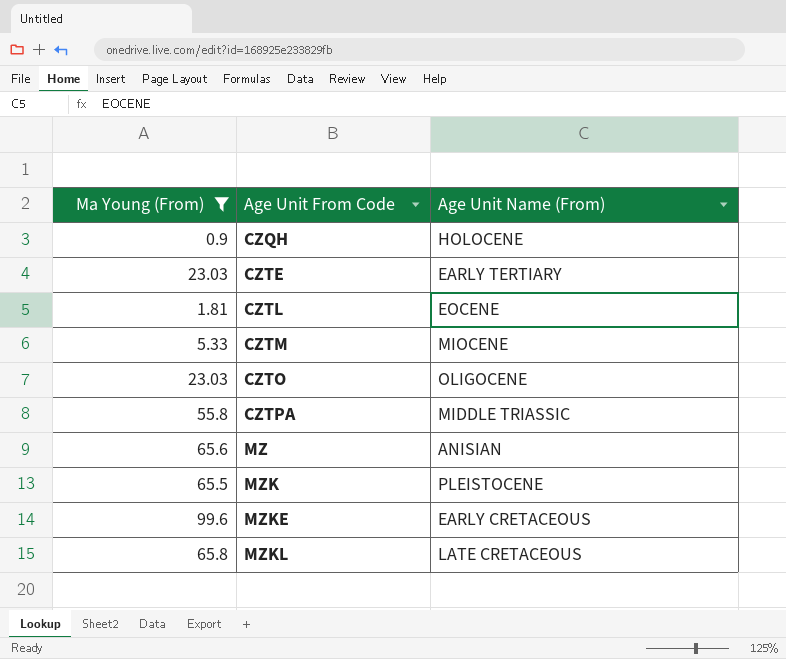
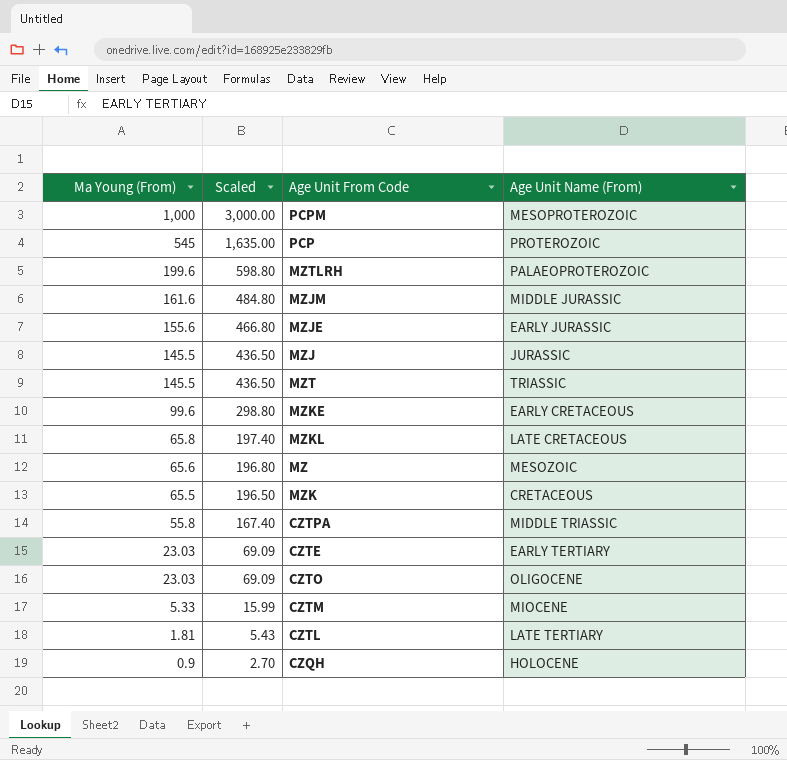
filter: Ma Young (From) <= 99.6 -> none
row order: Age Unit From Code ascending -> Ma Young (From) descending
column Scaled | formula: none -> [Ma Young (From)] * 3
MZ | Age Unit Name (From): ANISIAN -> MESOZOIC
MZK | Age Unit Name (From): PLEISTOCENE -> CRETACEOUS
CZTL | Age Unit Name (From): EOCENE -> LATE TERTIARY

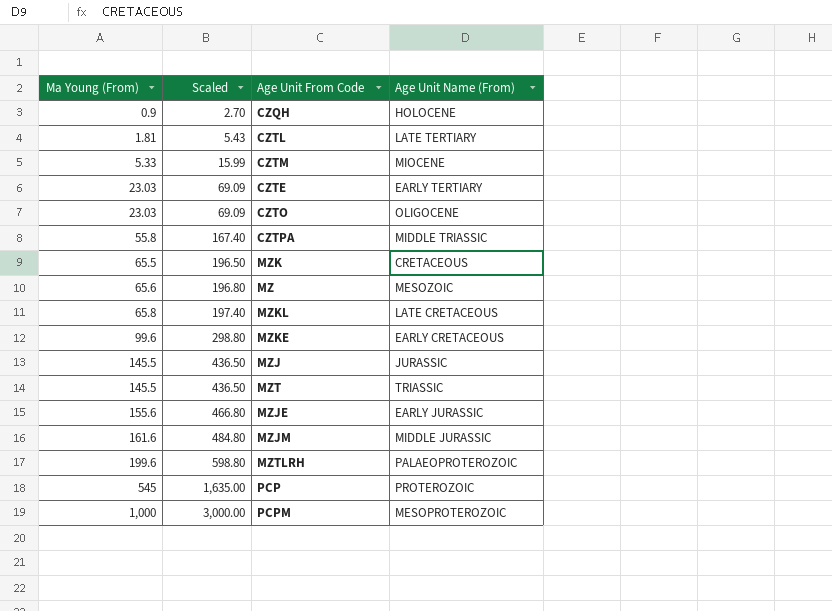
row order: Ma Young (From) descending -> Ma Young (From) ascending

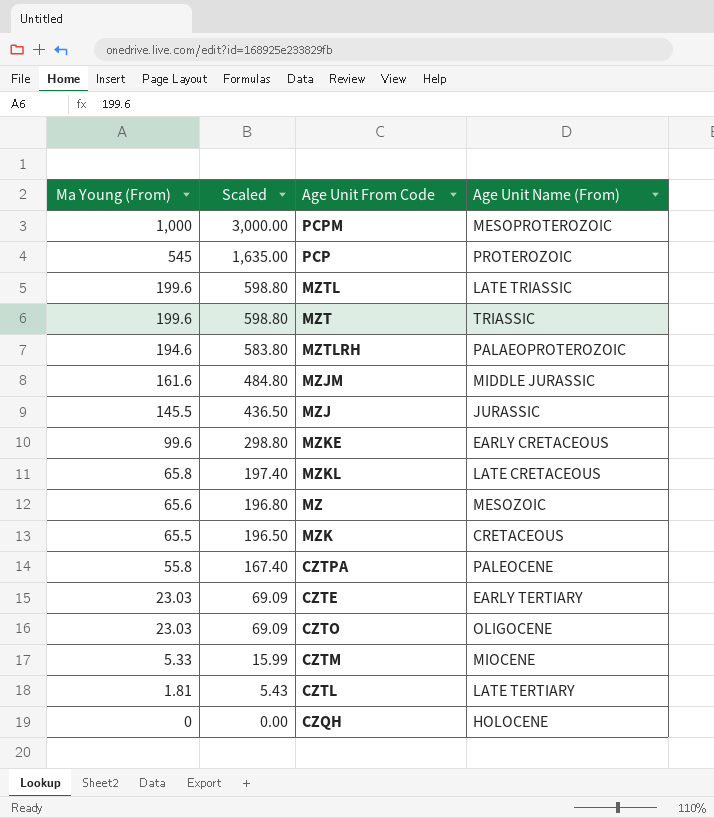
row order: Ma Young (From) ascending -> Ma Young (From) descending
row MZJE: 155.6 | 466.80 | EARLY JURASSIC -> none
row MZTL: none -> 199.6 | 598.80 | LATE TRIASSIC
MZT | Ma Young (From): 145.5 -> 199.6
MZT | Scaled: 436.50 -> 598.80
MZTLRH | Ma Young (From): 199.6 -> 194.6
MZTLRH | Scaled: 598.80 -> 583.80
CZTPA | Age Unit Name (From): MIDDLE TRIASSIC -> PALEOCENE
CZQH | Ma Young (From): 0.9 -> 0
CZQH | Scaled: 2.70 -> 0.00

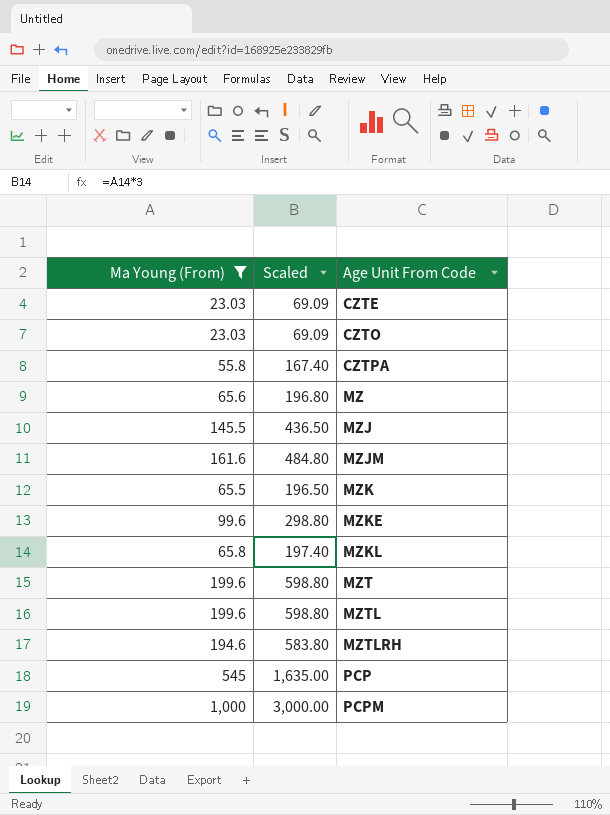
filter: none -> Ma Young (From) >= 23.03
row order: Ma Young (From) descending -> Age Unit From Code ascending
column Age Unit Name (From) | position: 4 -> none

